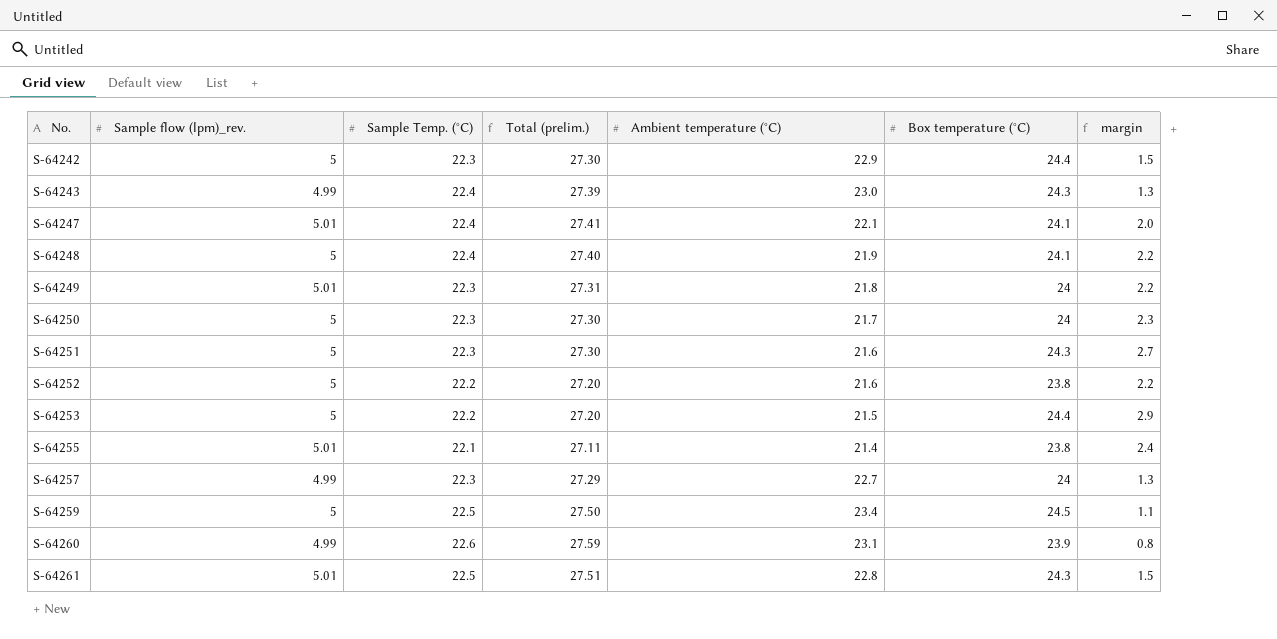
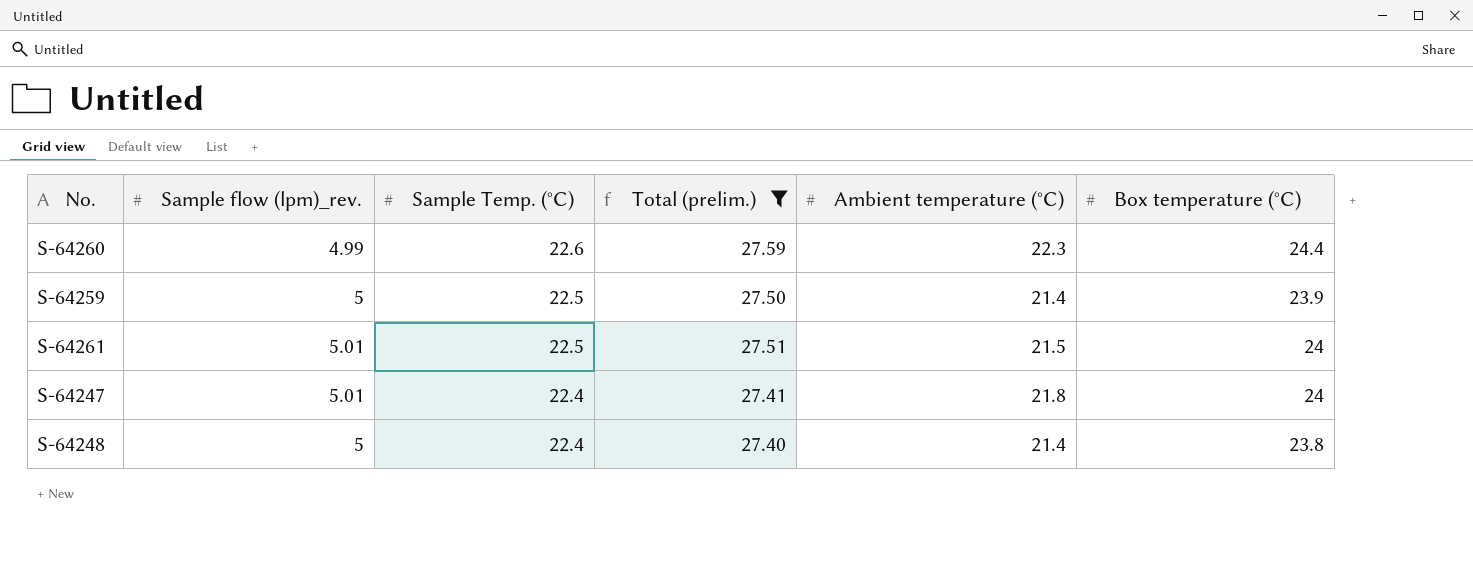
filter: none -> Total (prelim.) >= 27.40
row order: No. ascending -> Sample Temp. (°C) descending
column margin | formula: [Box temperature (°C)] - [Ambient temperature (°C)] -> none
S-64260 | Ambient temperature (°C): 23.1 -> 22.3
S-64260 | Box temperature (°C): 23.9 -> 24.4
S-64259 | Ambient temperature (°C): 23.4 -> 21.4
S-64259 | Box temperature (°C): 24.5 -> 23.9
S-64261 | Ambient temperature (°C): 22.8 -> 21.5
S-64261 | Box temperature (°C): 24.3 -> 24
S-64247 | Ambient temperature (°C): 22.1 -> 21.8
S-64247 | Box temperature (°C): 24.1 -> 24
S-64248 | Ambient temperature (°C): 21.9 -> 21.4
S-64248 | Box temperature (°C): 24.1 -> 23.8

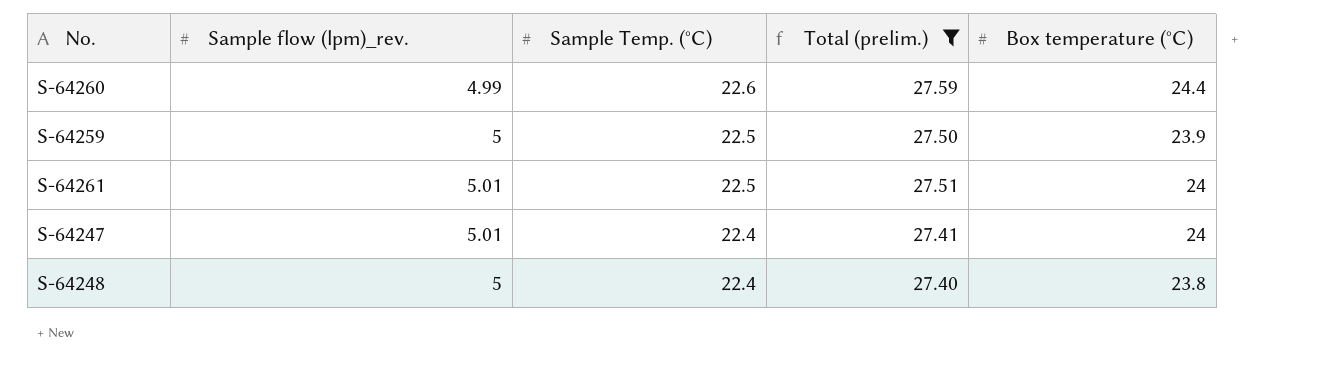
column Ambient temperature (°C) | position: 5 -> none

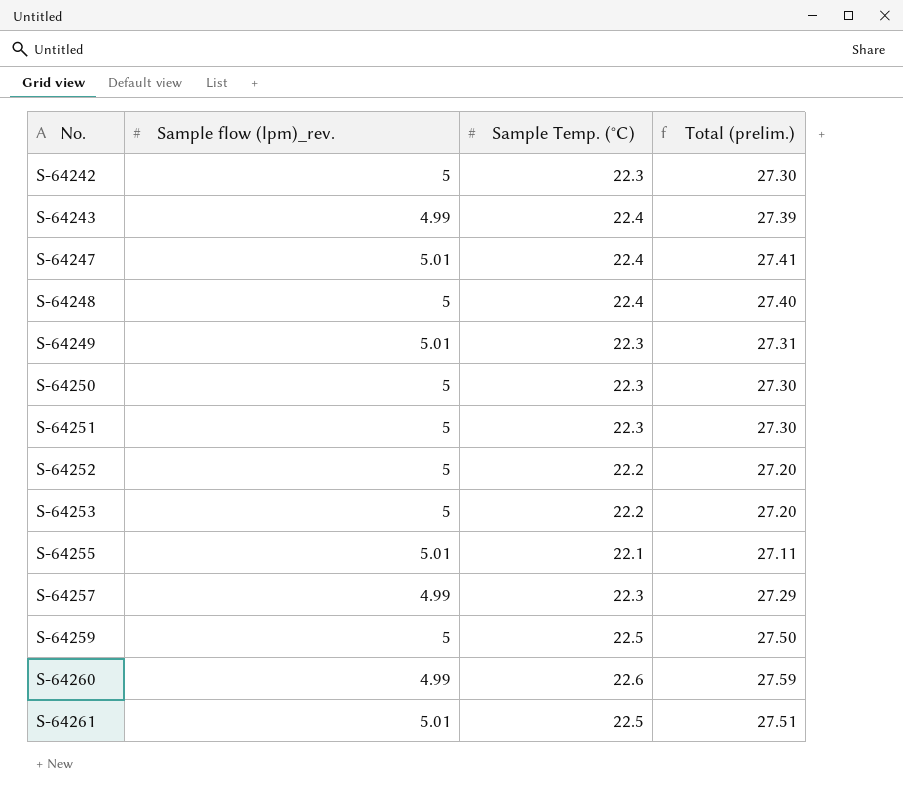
filter: Total (prelim.) >= 27.40 -> none
row order: Sample Temp. (°C) descending -> No. ascending
column Box temperature (°C) | position: 5 -> none

